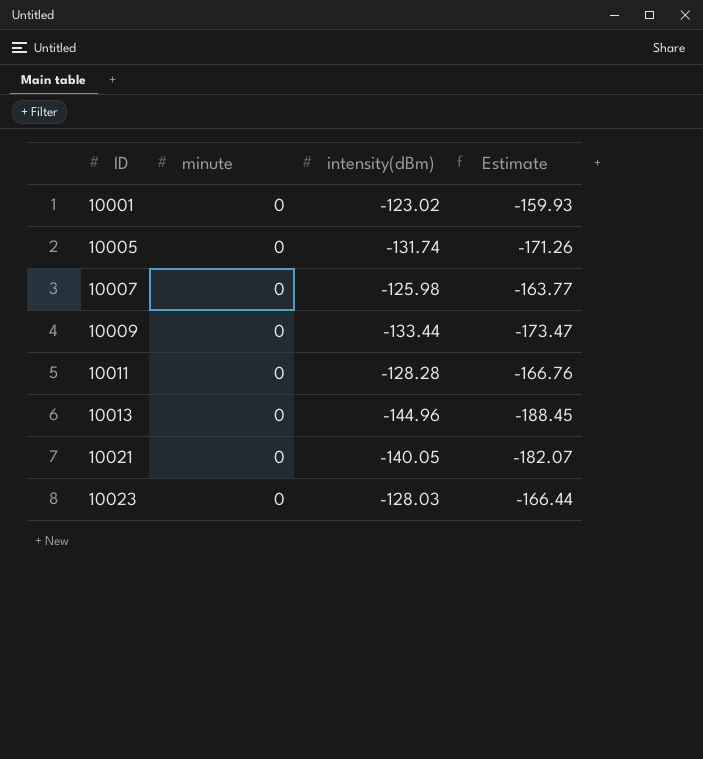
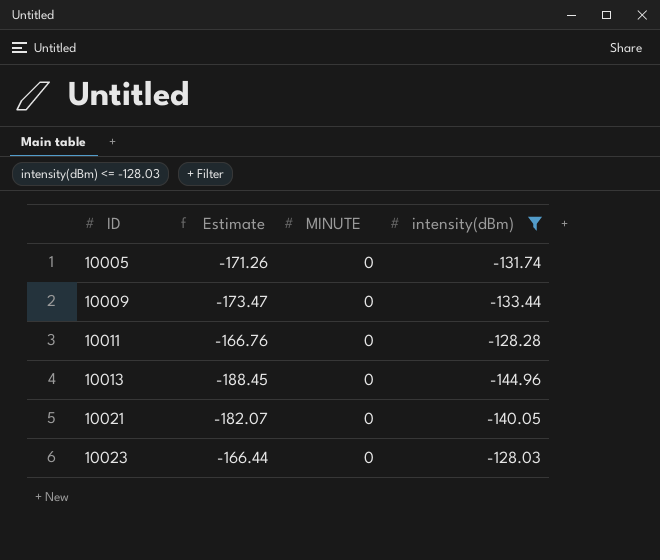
filter: none -> intensity(dBm) <= -128.03
column Estimate | position: 4 -> 2
column name: minute -> MINUTE

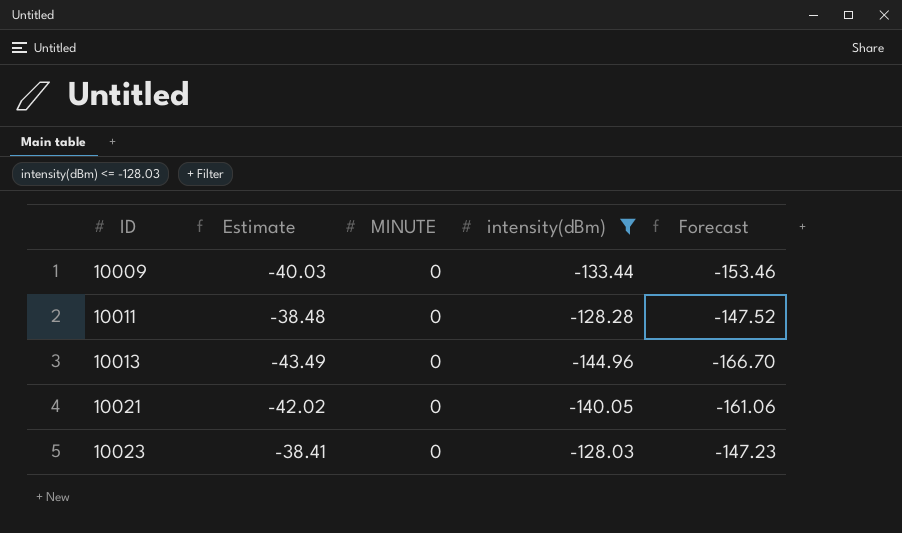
column Estimate | formula: [intensity(dBm)] * 1.3 -> [intensity(dBm)] * 0.3
column Forecast | formula: none -> [intensity(dBm)] * 1.15
row 10005: -171.26 | 0 | -131.74 -> none

